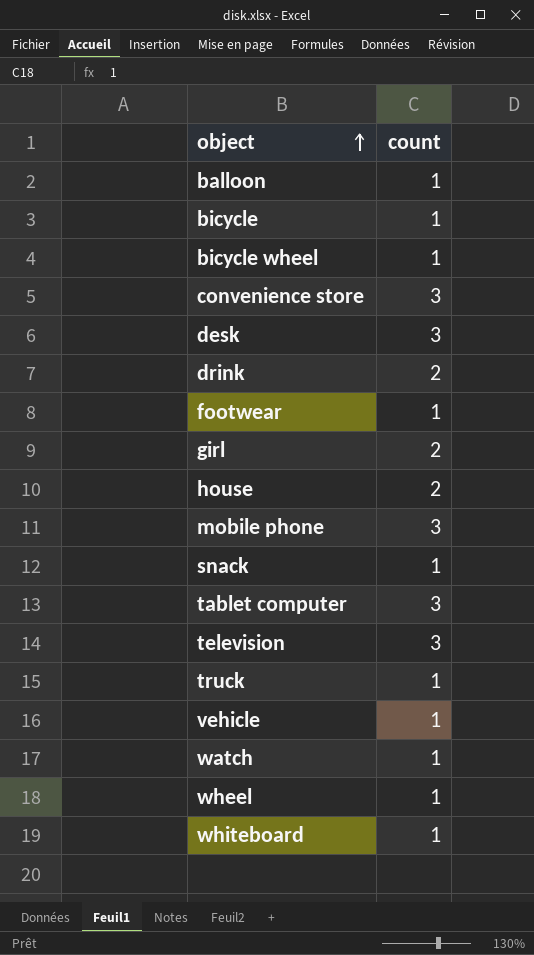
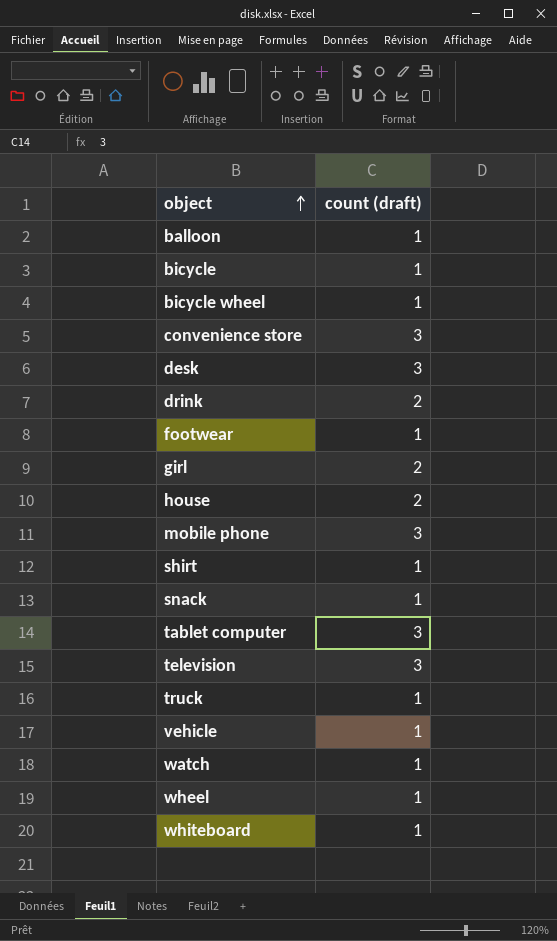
column name: count -> count (draft)
row shirt: none -> 1

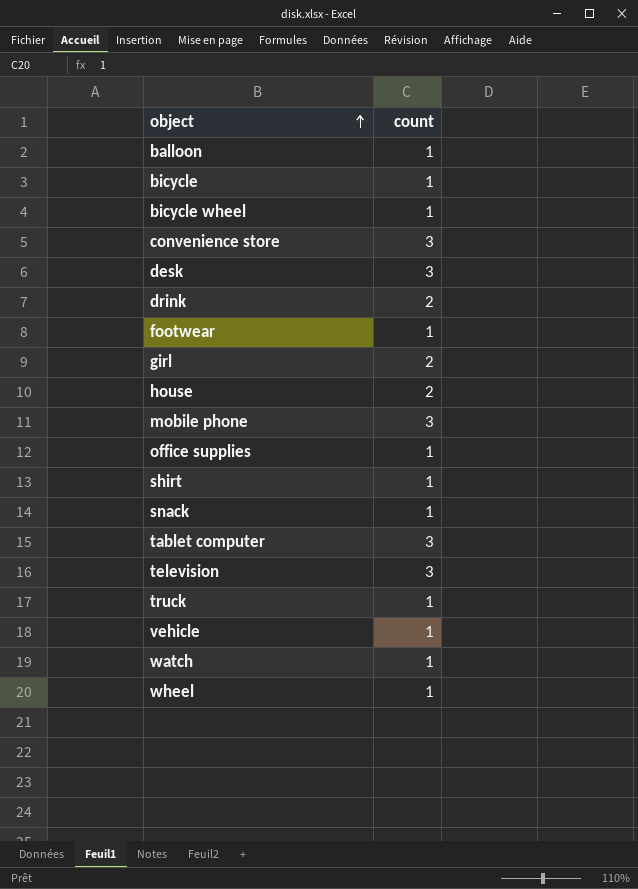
column name: count (draft) -> count
row whiteboard: 1 -> none
row office supplies: none -> 1

